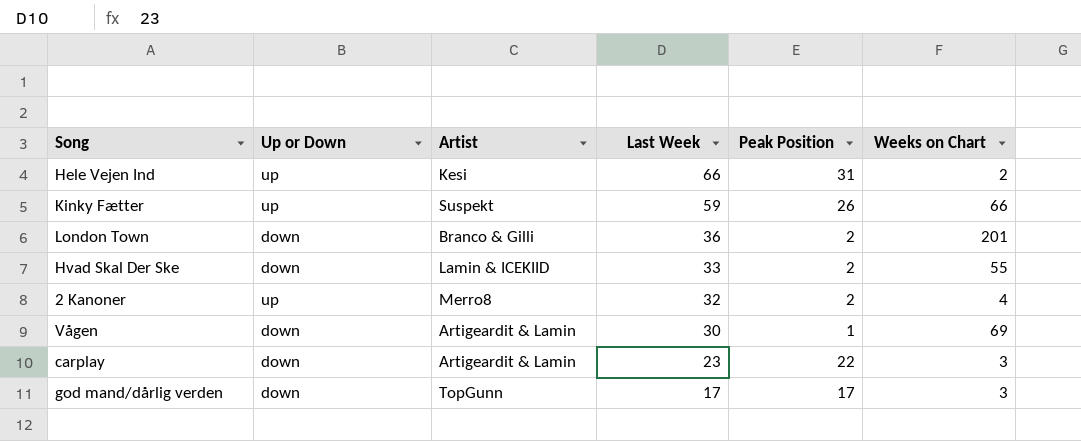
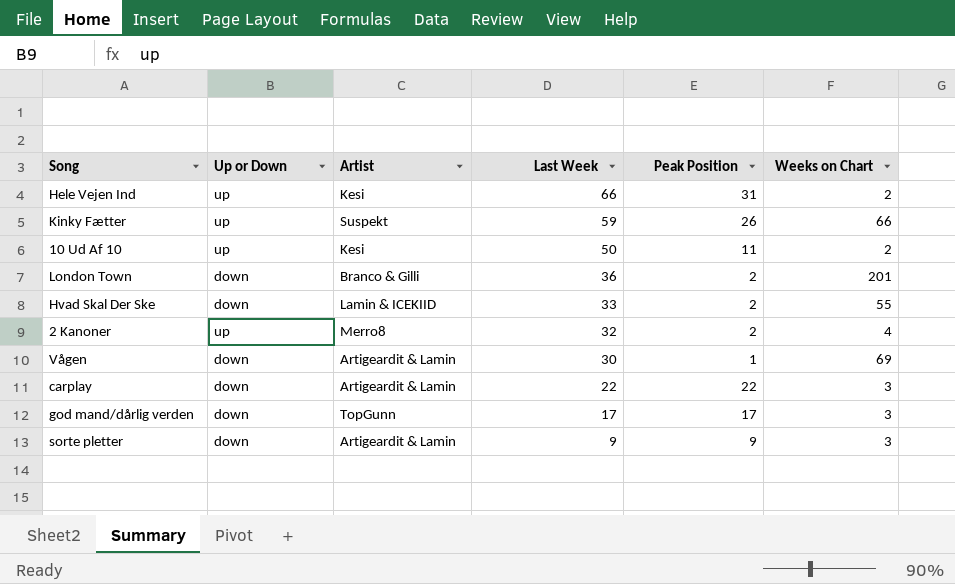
row 10 Ud Af 10: none -> up | Kesi | 50 | 11 | 2
carplay | Last Week: 23 -> 22
row sorte pletter: none -> down | Artigeardit & Lamin | 9 | 9 | 3

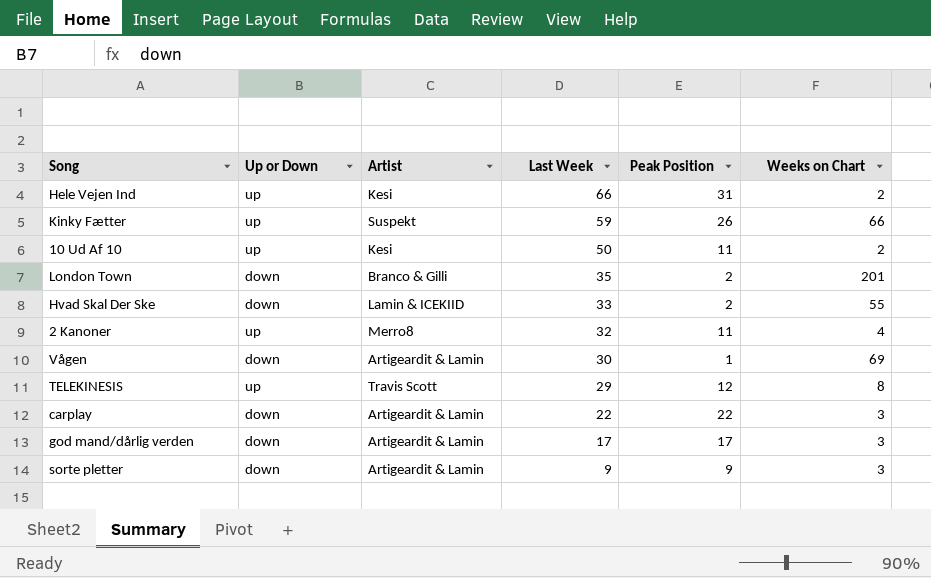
London Town | Last Week: 36 -> 35
2 Kanoner | Peak Position: 2 -> 11
row TELEKINESIS: none -> up | Travis Scott | 29 | 12 | 8
god mand/dårlig verden | Artist: TopGunn -> Artigeardit & Lamin

